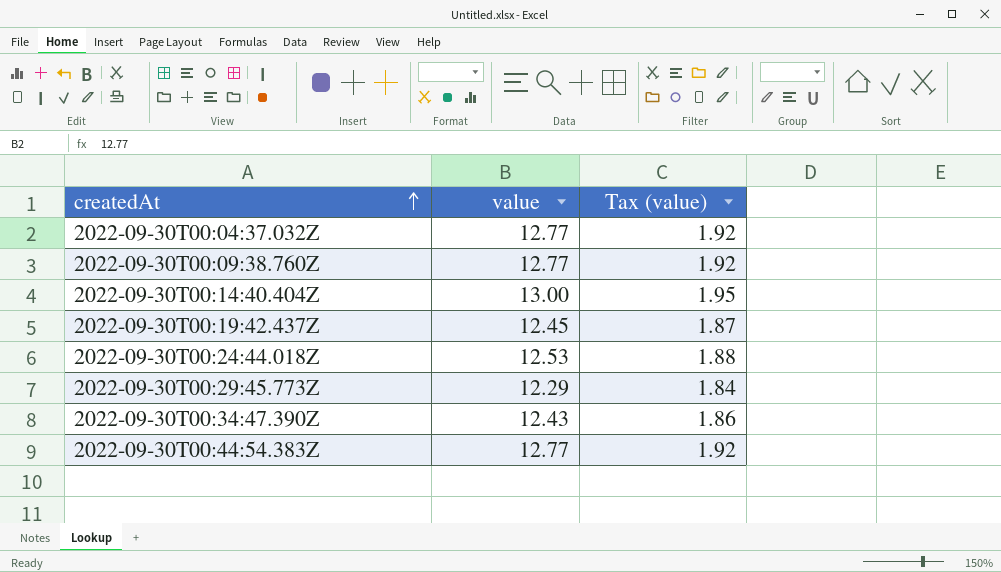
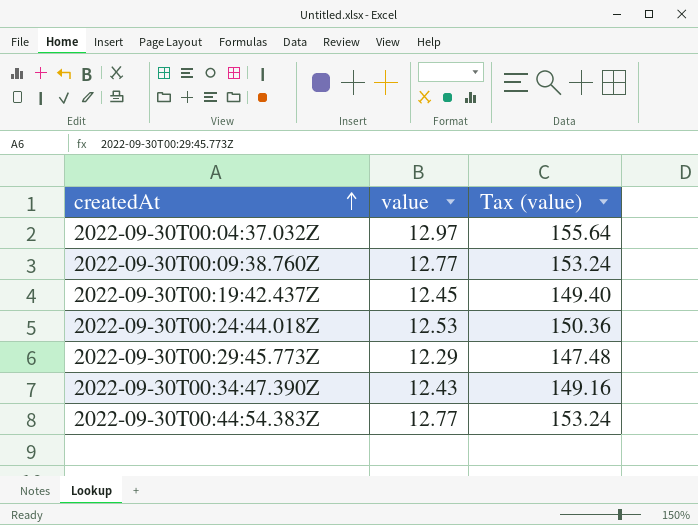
column Tax (value) | formula: [value] * 0.15 -> [value] * 12
row 2022-09-30T00:14:40.404Z: 13.00 | 1.95 -> none
2022-09-30T00:04:37.032Z | value: 12.77 -> 12.97

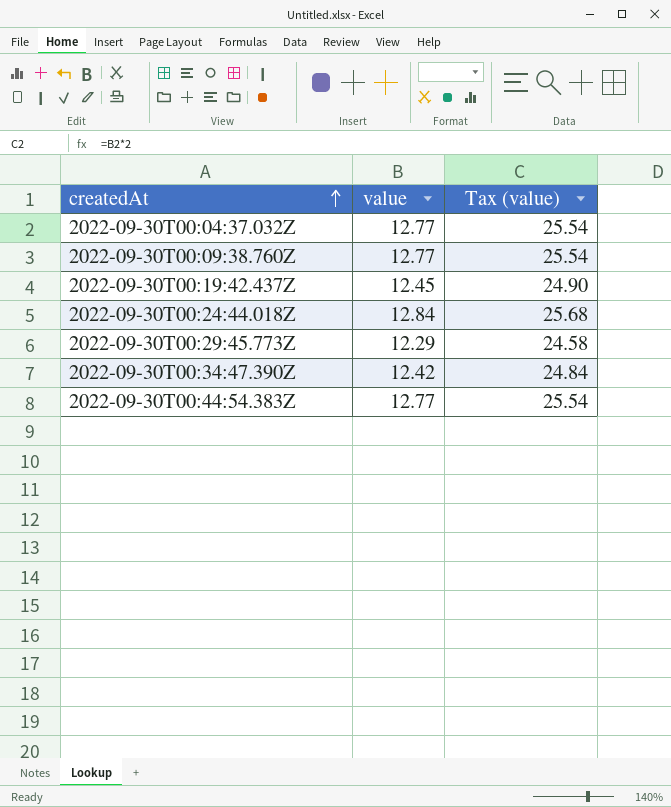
column Tax (value) | formula: [value] * 12 -> [value] * 2
2022-09-30T00:04:37.032Z | value: 12.97 -> 12.77
2022-09-30T00:24:44.018Z | value: 12.53 -> 12.84
2022-09-30T00:34:47.390Z | value: 12.43 -> 12.42

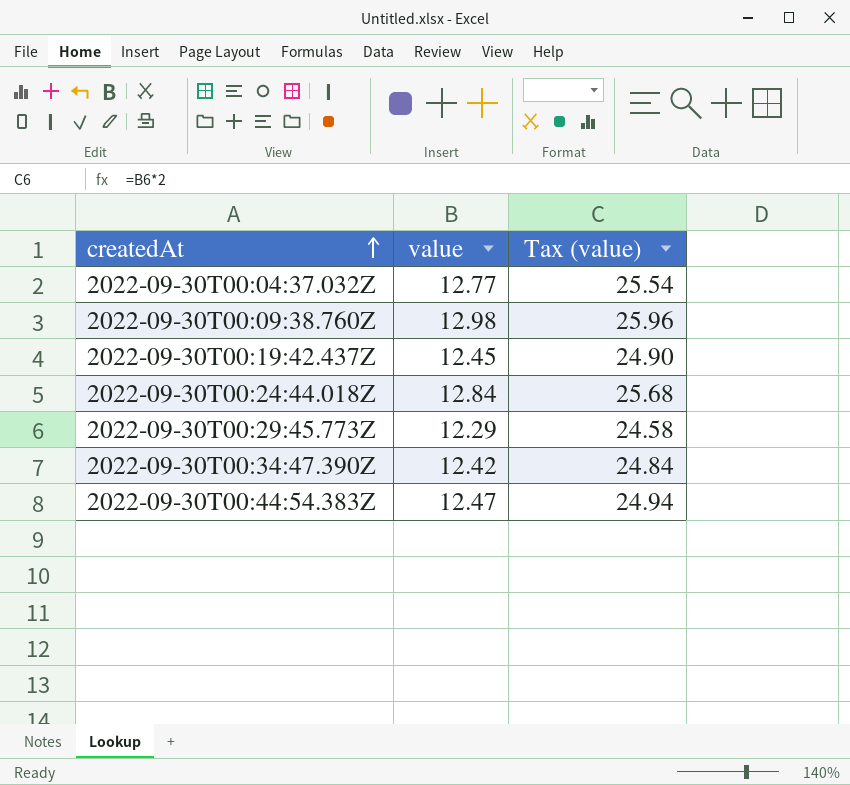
2022-09-30T00:09:38.760Z | value: 12.77 -> 12.98
2022-09-30T00:09:38.760Z | Tax (value): 25.54 -> 25.96
2022-09-30T00:44:54.383Z | value: 12.77 -> 12.47
2022-09-30T00:44:54.383Z | Tax (value): 25.54 -> 24.94

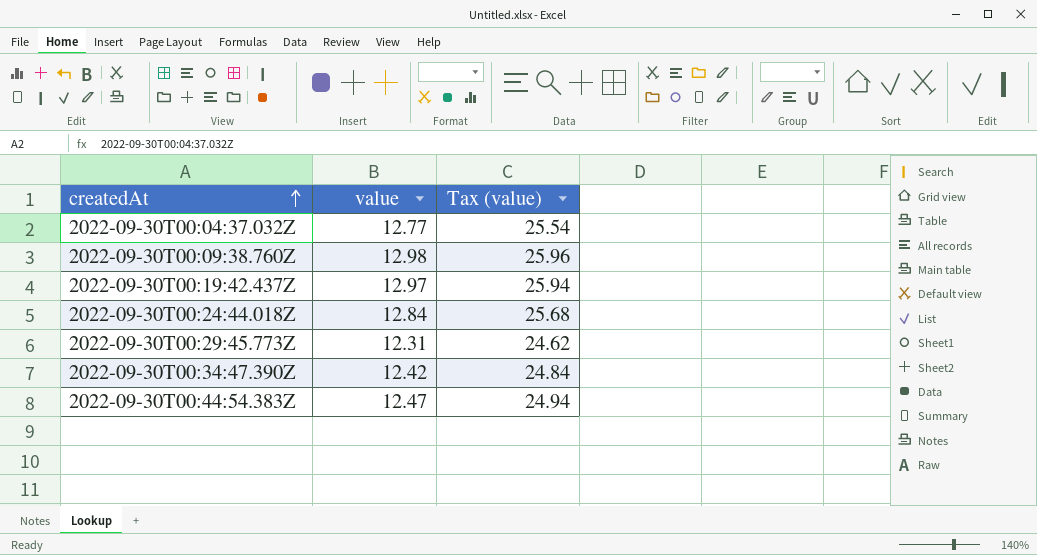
2022-09-30T00:19:42.437Z | value: 12.45 -> 12.97
2022-09-30T00:19:42.437Z | Tax (value): 24.90 -> 25.94
2022-09-30T00:29:45.773Z | value: 12.29 -> 12.31
2022-09-30T00:29:45.773Z | Tax (value): 24.58 -> 24.62

